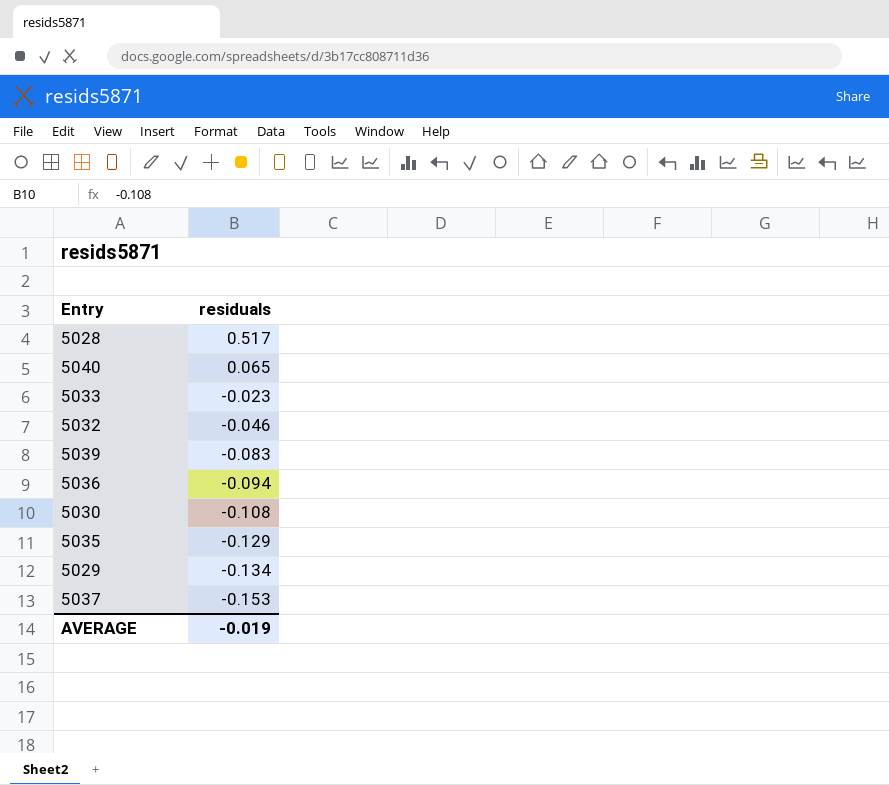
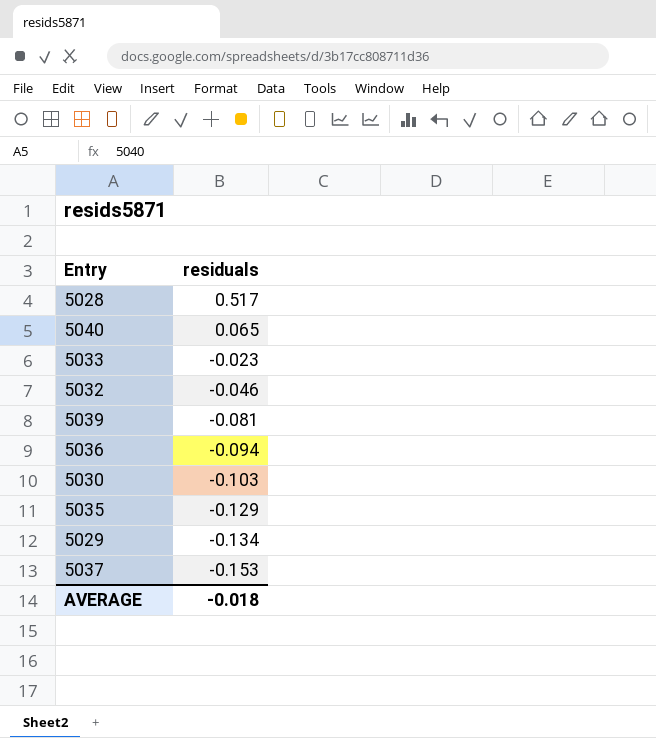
5039 | residuals: -0.083 -> -0.081
5030 | residuals: -0.108 -> -0.103
AVERAGE | residuals: -0.019 -> -0.018

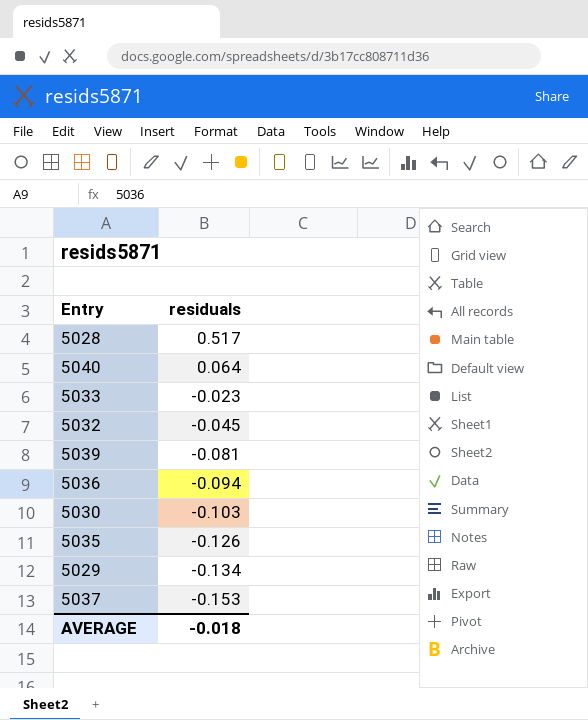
5040 | residuals: 0.065 -> 0.064
5032 | residuals: -0.046 -> -0.045
5035 | residuals: -0.129 -> -0.126

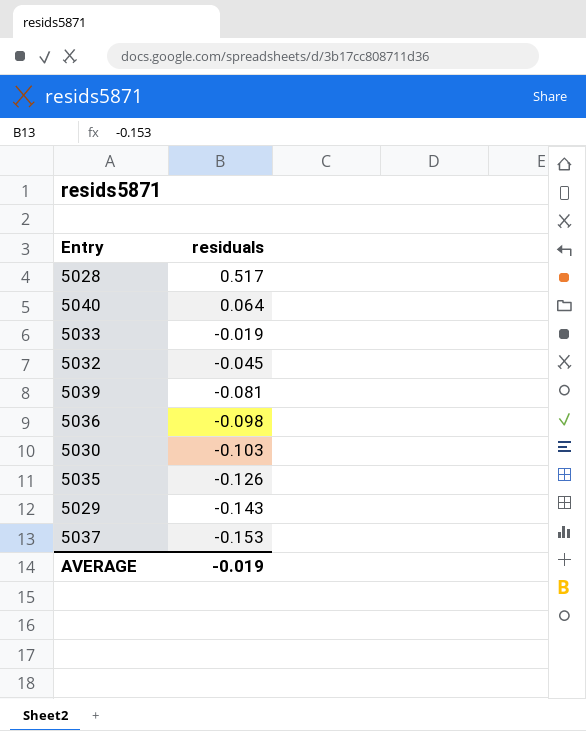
5033 | residuals: -0.023 -> -0.019
5036 | residuals: -0.094 -> -0.098
5029 | residuals: -0.134 -> -0.143
AVERAGE | residuals: -0.018 -> -0.019

